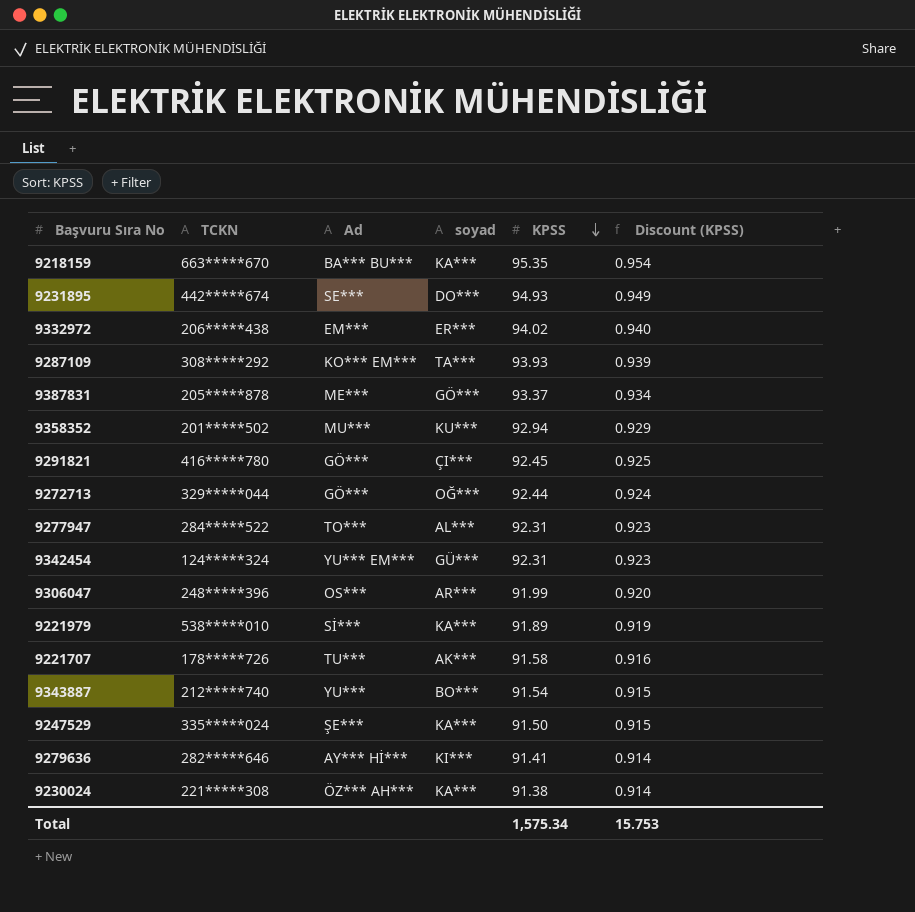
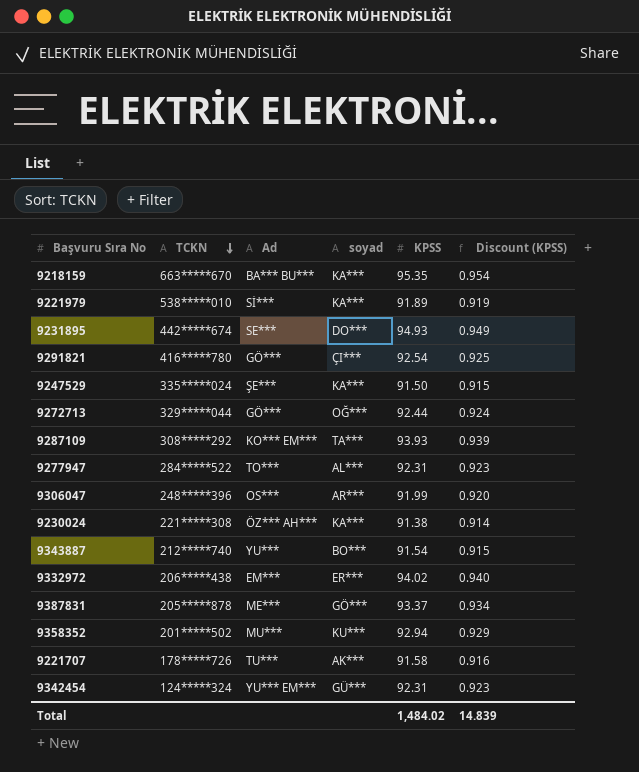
row order: KPSS descending -> TCKN descending
row 9279636: 282*****646 | AY*** Hİ*** | KI*** | 91.41 | 0.914 -> none
9291821 | KPSS: 92.45 -> 92.54
Total | KPSS: 1,575.34 -> 1,484.02
Total | Discount (KPSS): 15.753 -> 14.839

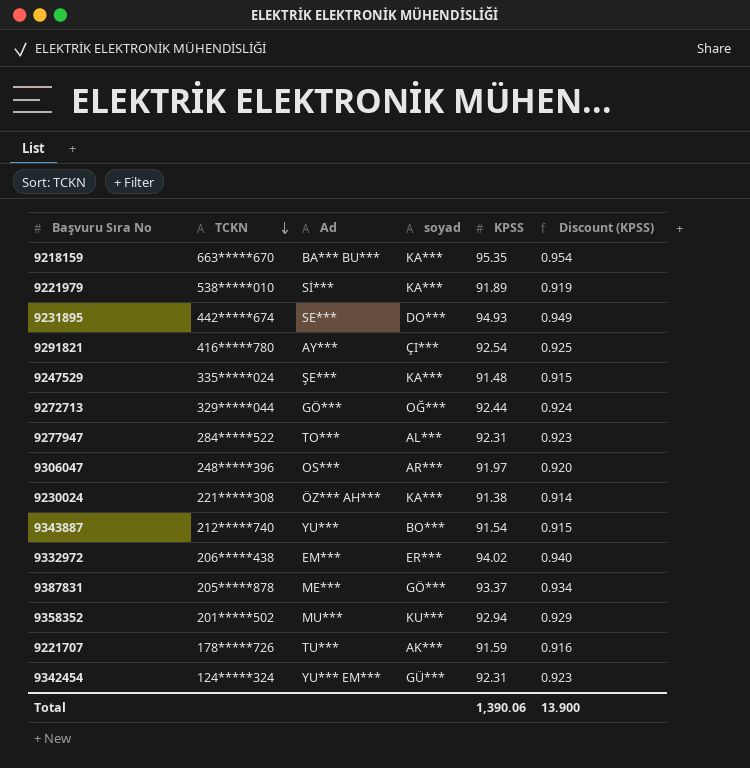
row 9287109: 308*****292 | KO*** EM*** | TA*** | 93.93 | 0.939 -> none
9291821 | Ad: GÖ*** -> AY***
9247529 | KPSS: 91.50 -> 91.48
9306047 | KPSS: 91.99 -> 91.97
9221707 | KPSS: 91.58 -> 91.59
Total | KPSS: 1,484.02 -> 1,390.06
Total | Discount (KPSS): 14.839 -> 13.900

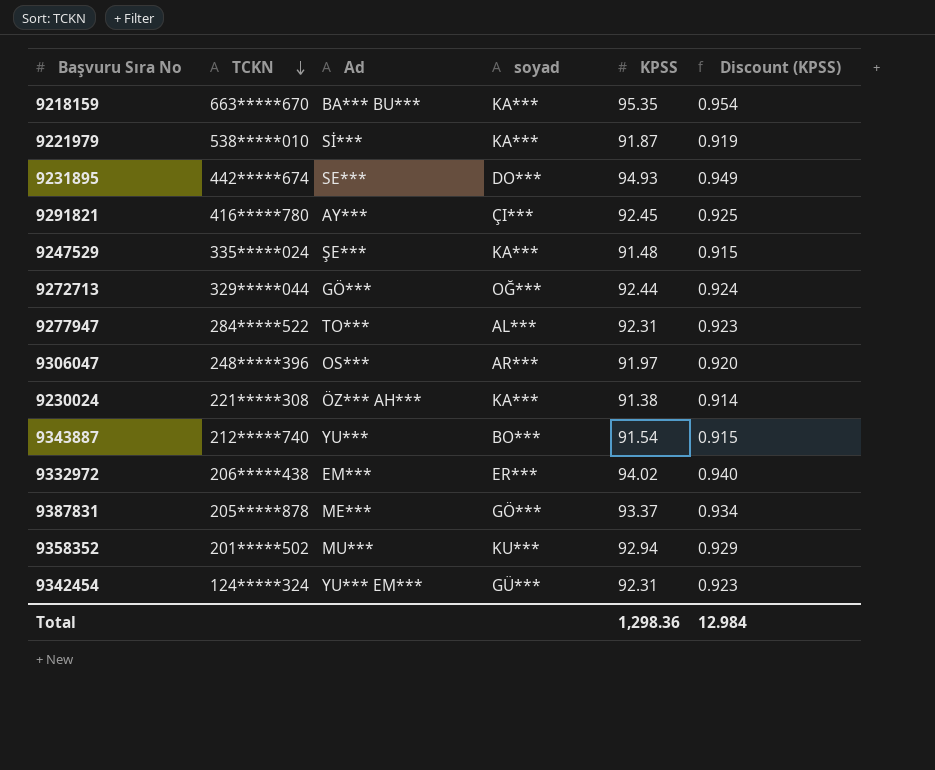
row 9221707: 178*****726 | TU*** | AK*** | 91.59 | 0.916 -> none
9221979 | KPSS: 91.89 -> 91.87
9291821 | KPSS: 92.54 -> 92.45
Total | KPSS: 1,390.06 -> 1,298.36
Total | Discount (KPSS): 13.900 -> 12.984

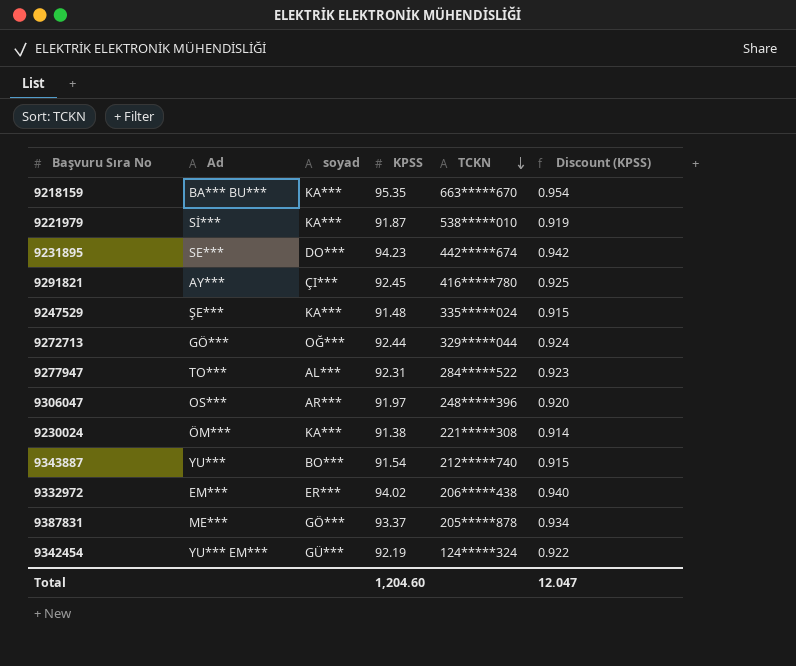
column TCKN | position: 2 -> 5
row 9358352: 201*****502 | MU*** | KU*** | 92.94 | 0.929 -> none
9231895 | KPSS: 94.93 -> 94.23
9231895 | Discount (KPSS): 0.949 -> 0.942
9230024 | Ad: ÖZ*** AH*** -> ÖM***
9342454 | KPSS: 92.31 -> 92.19
9342454 | Discount (KPSS): 0.923 -> 0.922
Total | KPSS: 1,298.36 -> 1,204.60
Total | Discount (KPSS): 12.984 -> 12.047

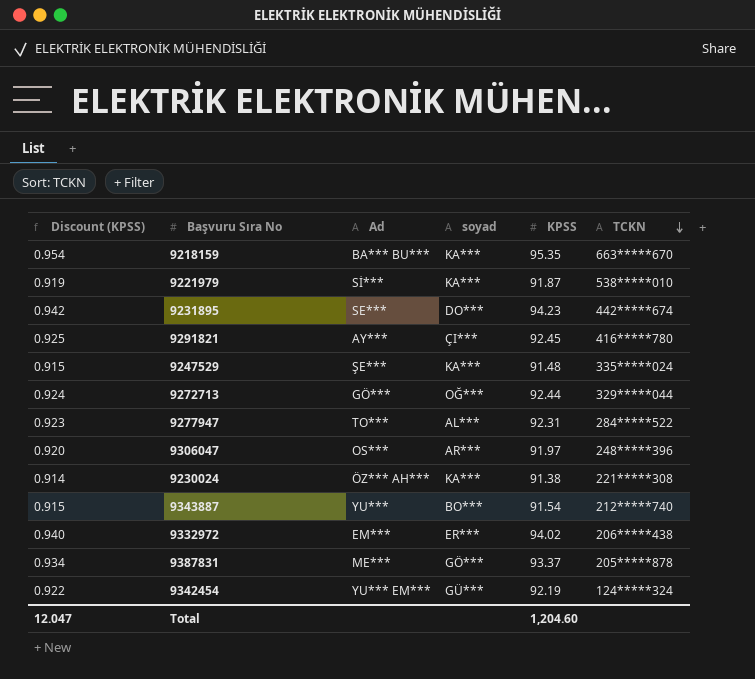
column Discount (KPSS) | position: 6 -> 1
9230024 | Ad: ÖM*** -> ÖZ*** AH***

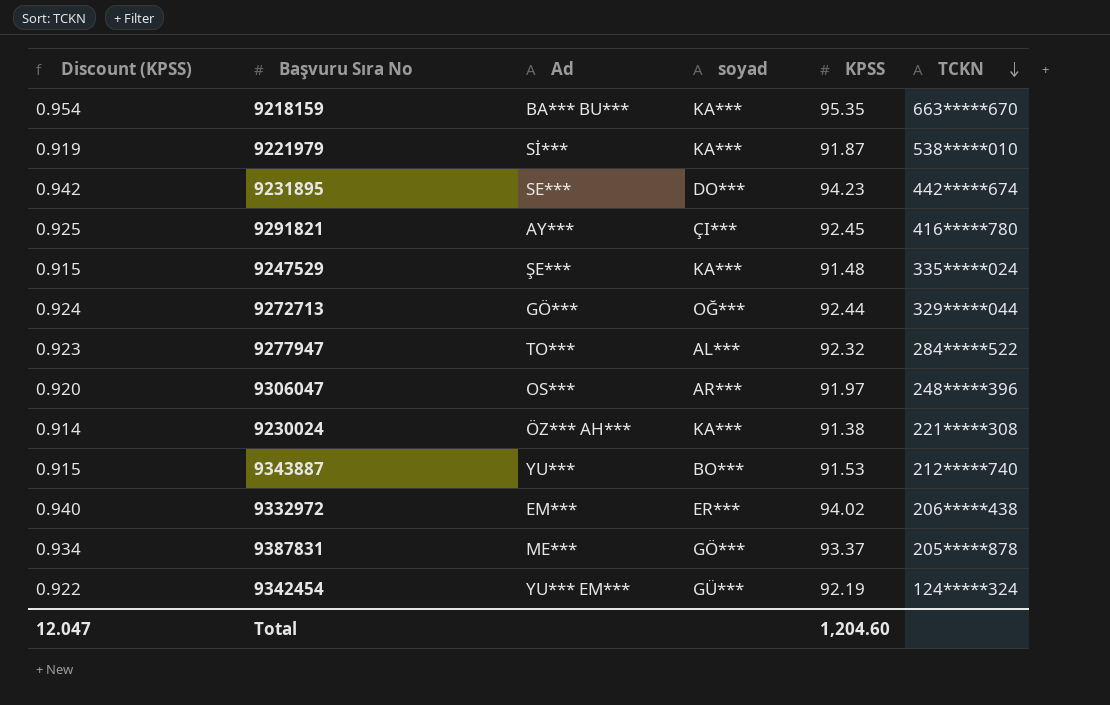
9277947 | KPSS: 92.31 -> 92.32
9343887 | KPSS: 91.54 -> 91.53

